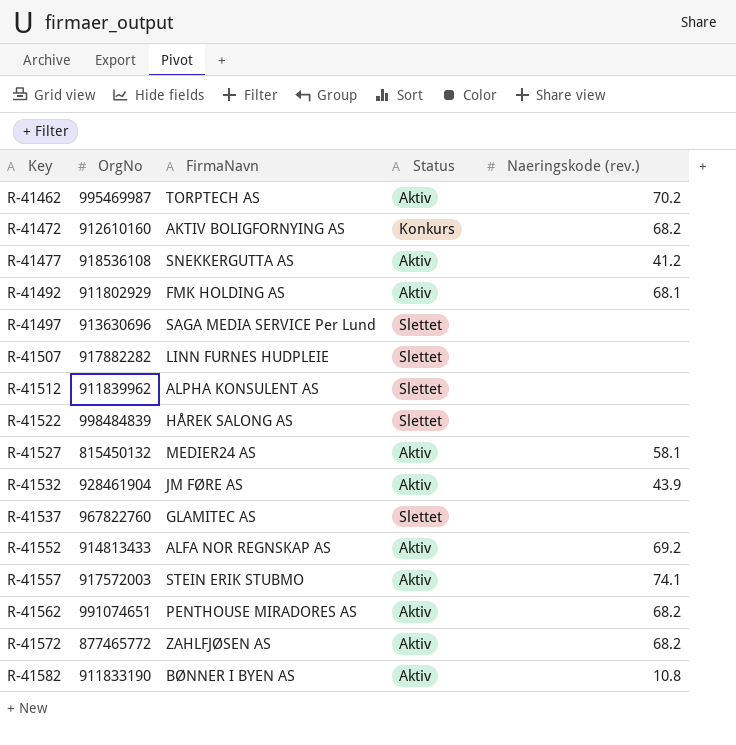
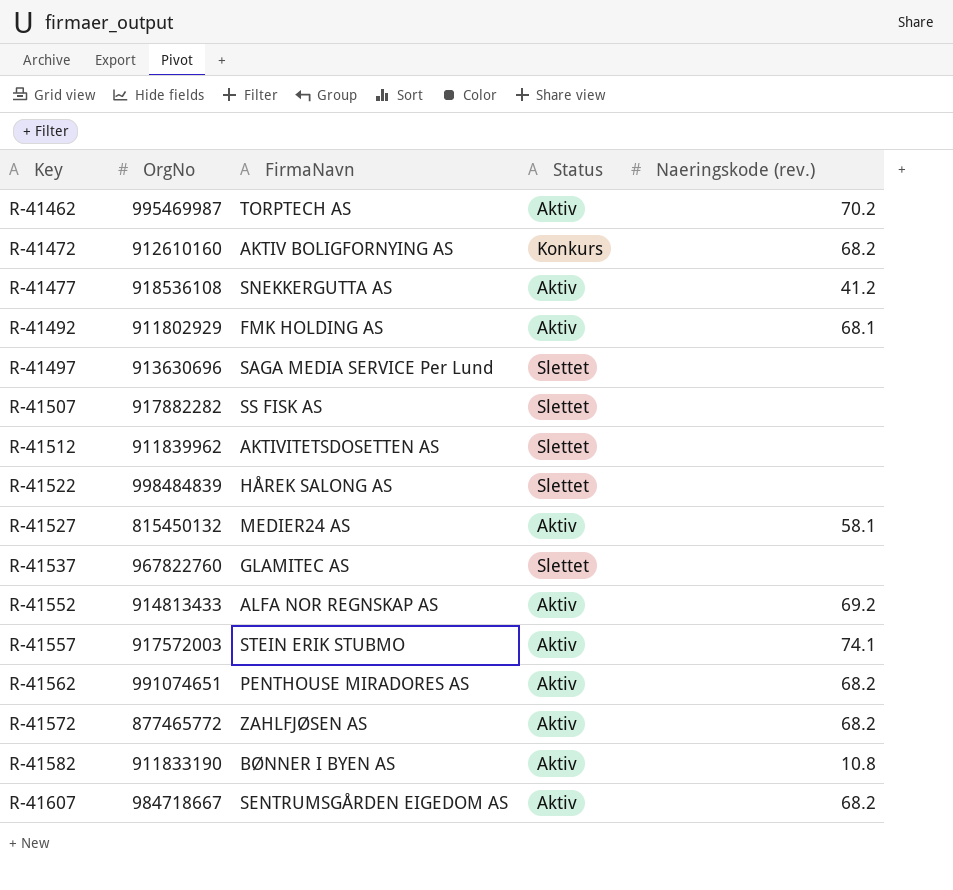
row R-41532: 928461904 | JM FØRE AS | Aktiv | 43.9 -> none
R-41507 | FirmaNavn: LINN FURNES HUDPLEIE -> SS FISK AS
R-41512 | FirmaNavn: ALPHA KONSULENT AS -> AKTIVITETSDOSETTEN AS
row R-41607: none -> 984718667 | SENTRUMSGÅRDEN EIGEDOM AS | Aktiv | 68.2

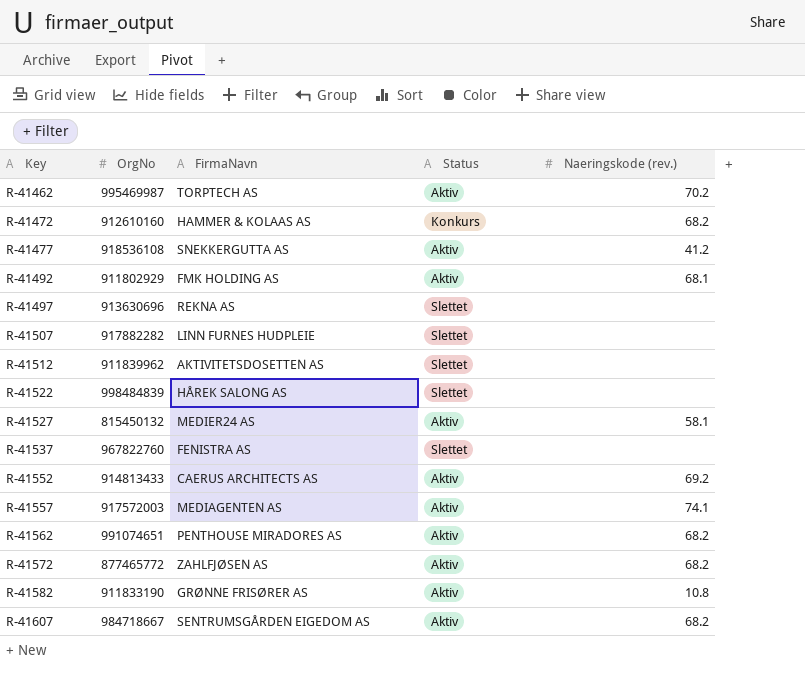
R-41472 | FirmaNavn: AKTIV BOLIGFORNYING AS -> HAMMER & KOLAAS AS
R-41497 | FirmaNavn: SAGA MEDIA SERVICE Per Lund -> REKNA AS
R-41507 | FirmaNavn: SS FISK AS -> LINN FURNES HUDPLEIE
R-41537 | FirmaNavn: GLAMITEC AS -> FENISTRA AS
R-41552 | FirmaNavn: ALFA NOR REGNSKAP AS -> CAERUS ARCHITECTS AS
R-41557 | FirmaNavn: STEIN ERIK STUBMO -> MEDIAGENTEN AS
R-41582 | FirmaNavn: BØNNER I BYEN AS -> GRØNNE FRISØRER AS

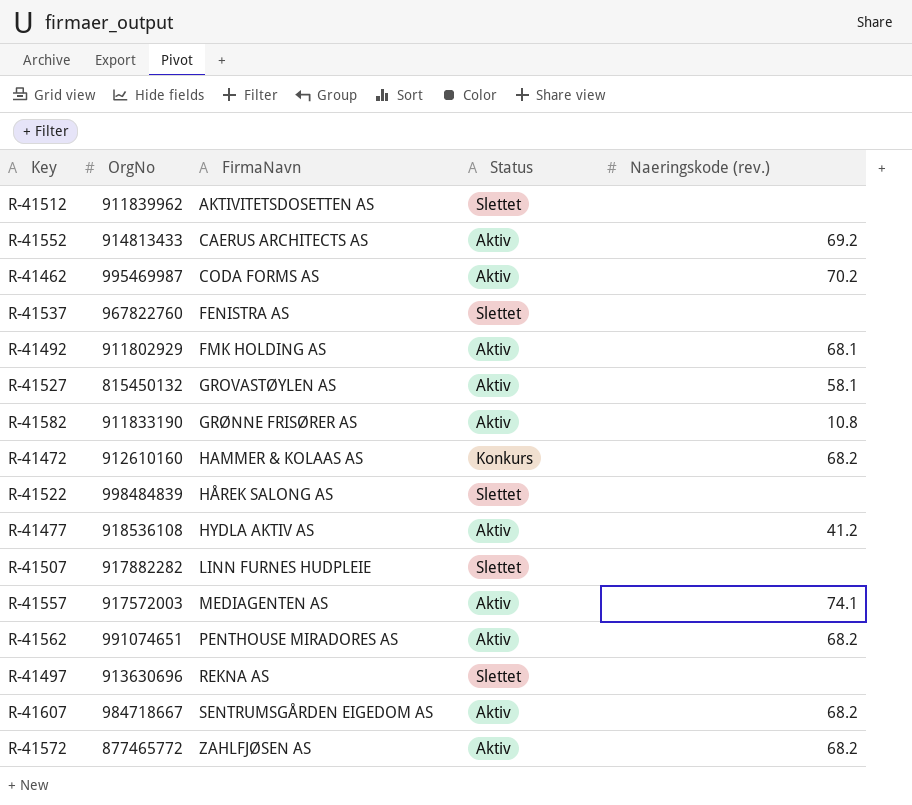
row order: Key ascending -> FirmaNavn ascending
R-41462 | FirmaNavn: TORPTECH AS -> CODA FORMS AS
R-41527 | FirmaNavn: MEDIER24 AS -> GROVASTØYLEN AS
R-41477 | FirmaNavn: SNEKKERGUTTA AS -> HYDLA AKTIV AS

